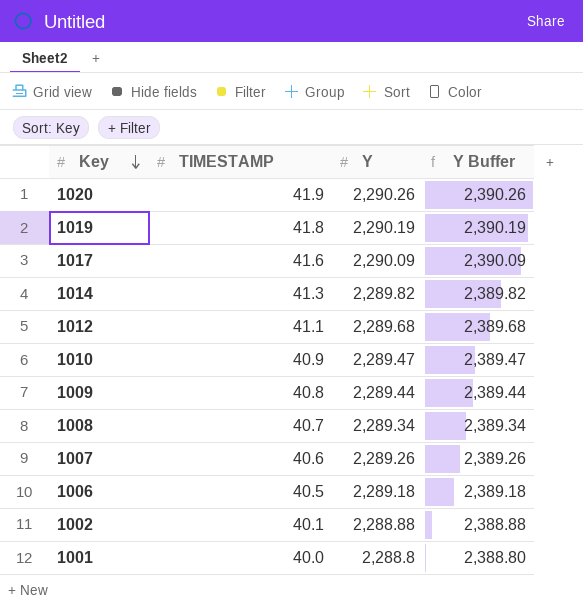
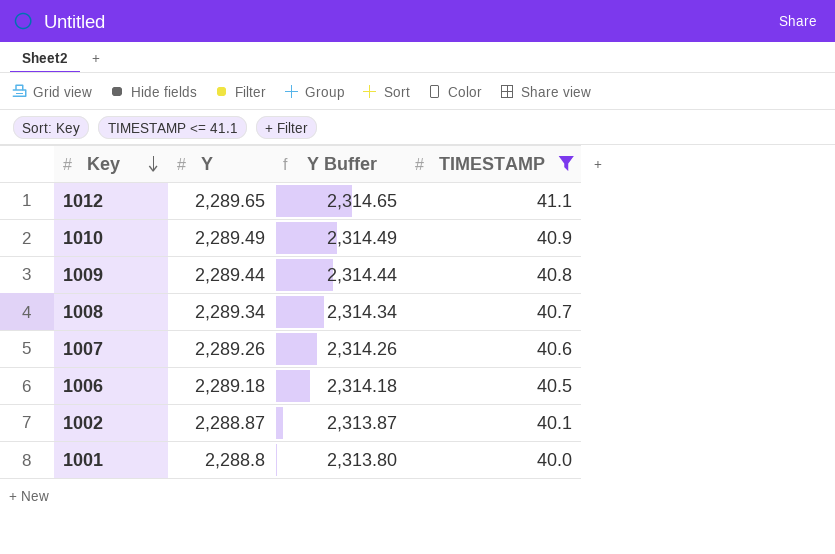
filter: none -> TIMESTAMP <= 41.1
column Y Buffer | formula: [Y] + 100 -> [Y] + 25
column TIMESTAMP | position: 2 -> 4
1012 | Y: 2,289.68 -> 2,289.65
1010 | Y: 2,289.47 -> 2,289.49
1002 | Y: 2,288.88 -> 2,288.87

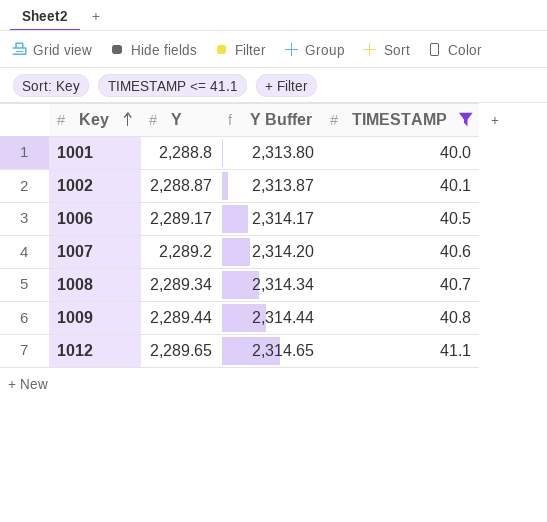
row order: Key descending -> Key ascending
row 1010: 2,289.49 | 2,314.49 | 40.9 -> none
1006 | Y: 2,289.18 -> 2,289.17
1006 | Y Buffer: 2,314.18 -> 2,314.17
1007 | Y: 2,289.26 -> 2,289.2
1007 | Y Buffer: 2,314.26 -> 2,314.20

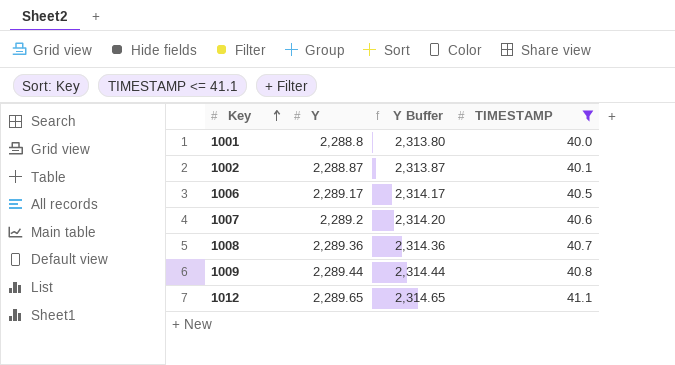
1008 | Y: 2,289.34 -> 2,289.36
1008 | Y Buffer: 2,314.34 -> 2,314.36

